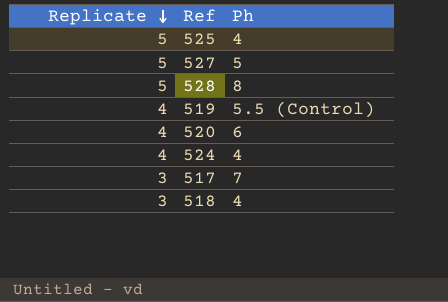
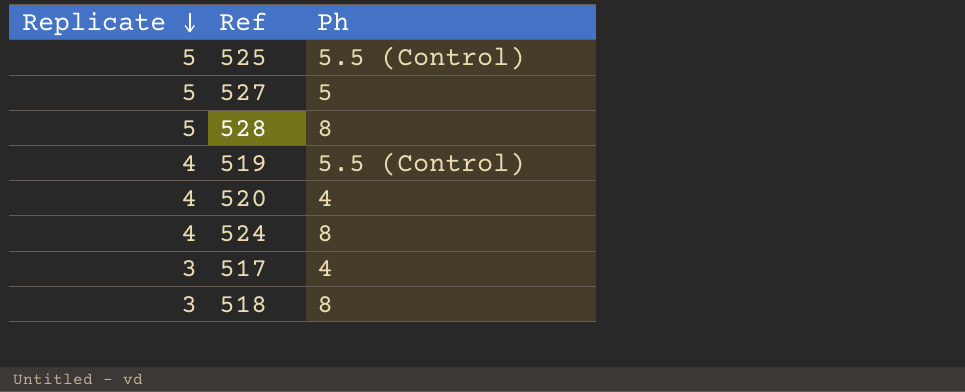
525 | Ph: 4 -> 5.5 (Control)
520 | Ph: 6 -> 4
524 | Ph: 4 -> 8
517 | Ph: 7 -> 4
518 | Ph: 4 -> 8

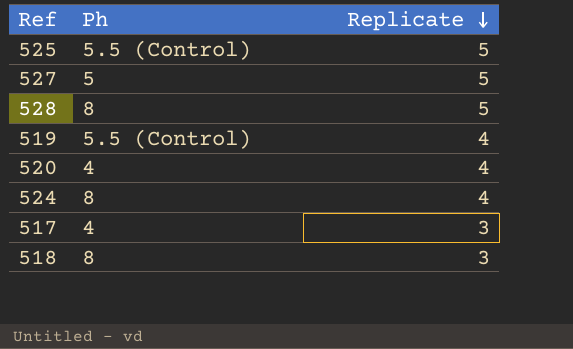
column Replicate | position: 1 -> 3

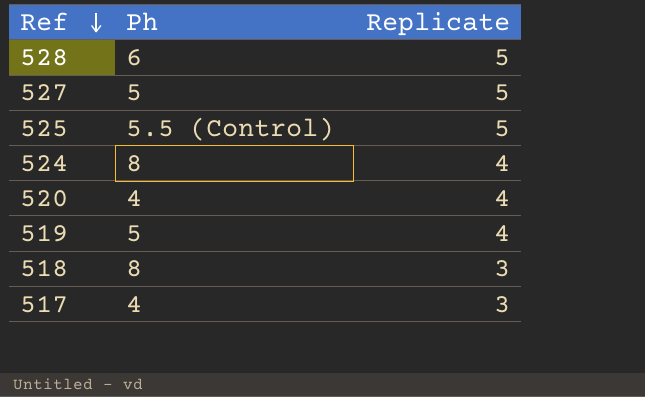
row order: Replicate descending -> Ref descending
528 | Ph: 8 -> 6
519 | Ph: 5.5 (Control) -> 5

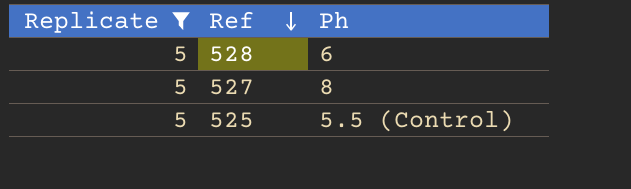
filter: none -> Replicate = 5
column Replicate | position: 3 -> 1
527 | Ph: 5 -> 8

